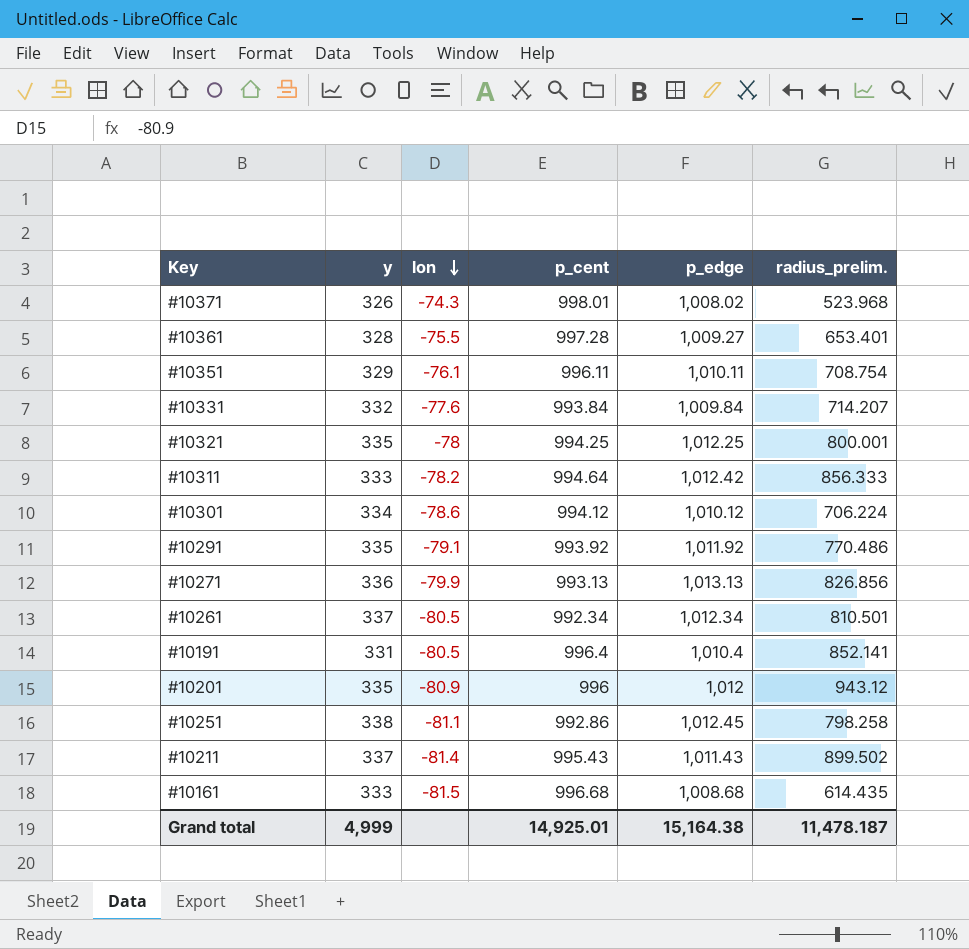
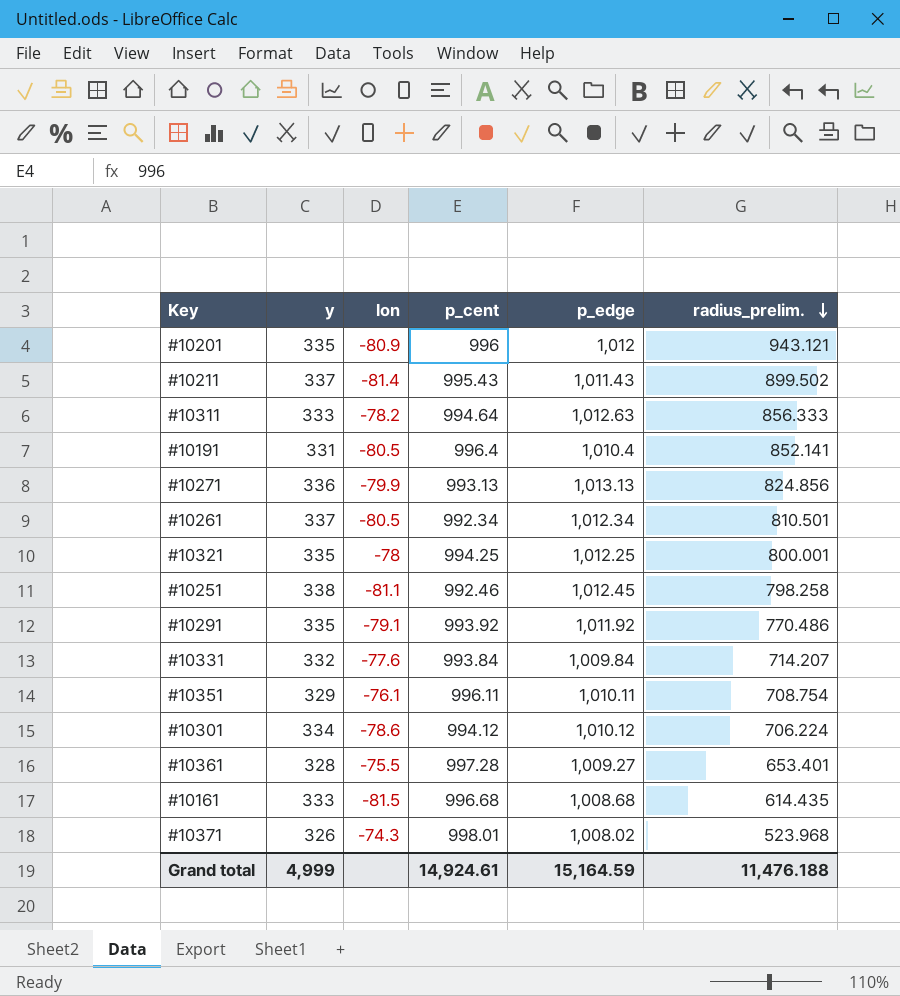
row order: lon descending -> radius_prelim. descending
#10201 | radius_prelim.: 943.12 -> 943.121
#10311 | p_edge: 1,012.42 -> 1,012.63
#10271 | radius_prelim.: 826.856 -> 824.856
#10251 | p_cent: 992.86 -> 992.46
Grand total | p_cent: 14,925.01 -> 14,924.61
Grand total | p_edge: 15,164.38 -> 15,164.59
Grand total | radius_prelim.: 11,478.187 -> 11,476.188

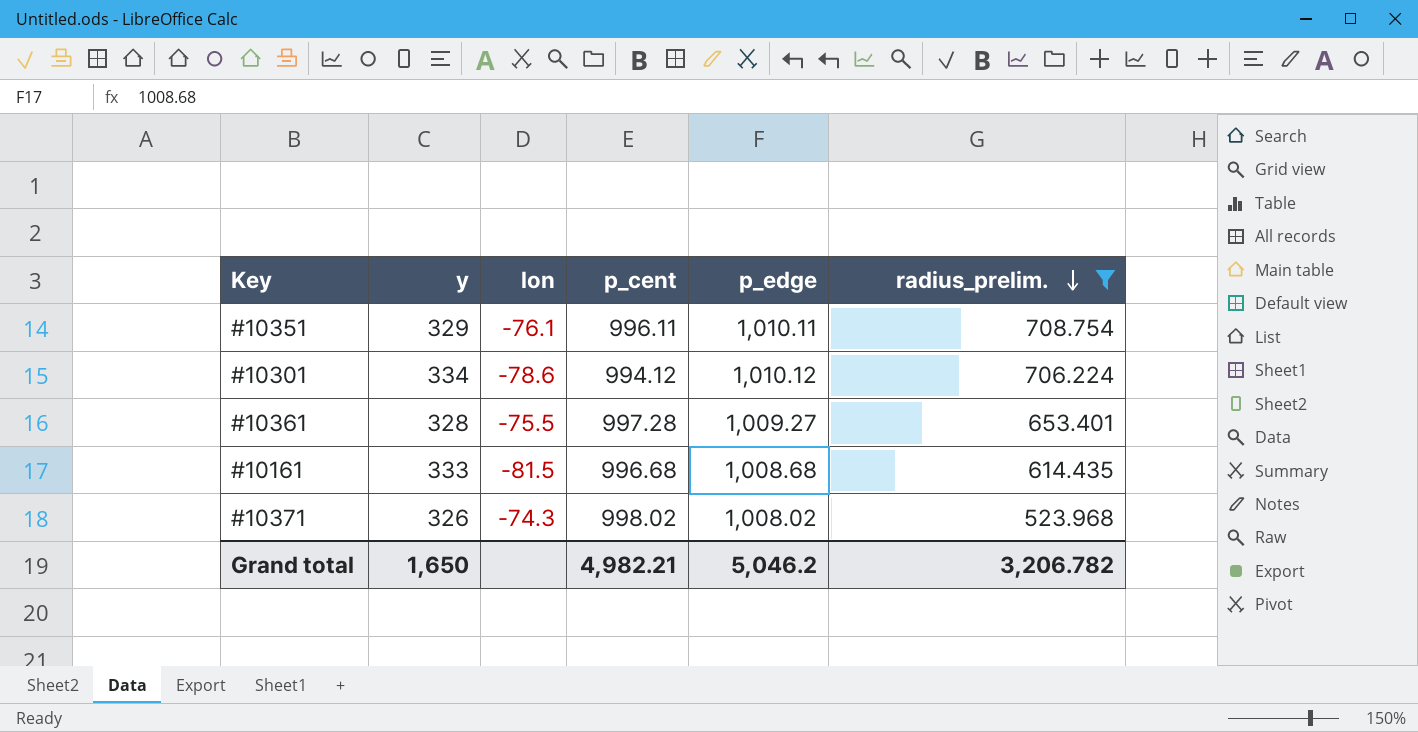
filter: none -> radius_prelim. <= 708.754
#10371 | p_cent: 998.01 -> 998.02
Grand total | y: 4,999 -> 1,650
Grand total | p_cent: 14,924.61 -> 4,982.21
Grand total | p_edge: 15,164.59 -> 5,046.2
Grand total | radius_prelim.: 11,476.188 -> 3,206.782

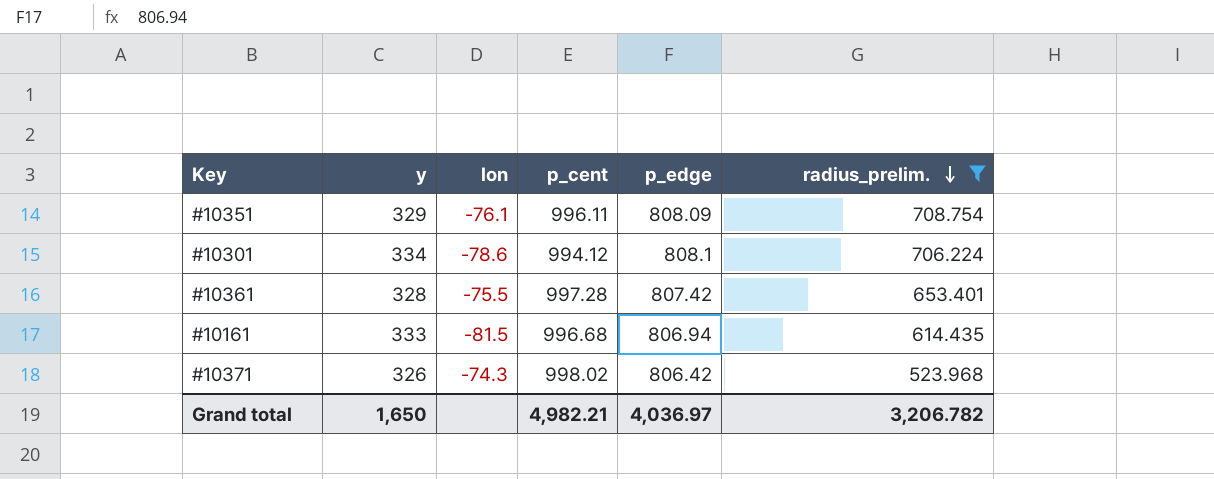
#10351 | p_edge: 1,010.11 -> 808.09
#10301 | p_edge: 1,010.12 -> 808.1
#10361 | p_edge: 1,009.27 -> 807.42
#10161 | p_edge: 1,008.68 -> 806.94
#10371 | p_edge: 1,008.02 -> 806.42
Grand total | p_edge: 5,046.2 -> 4,036.97

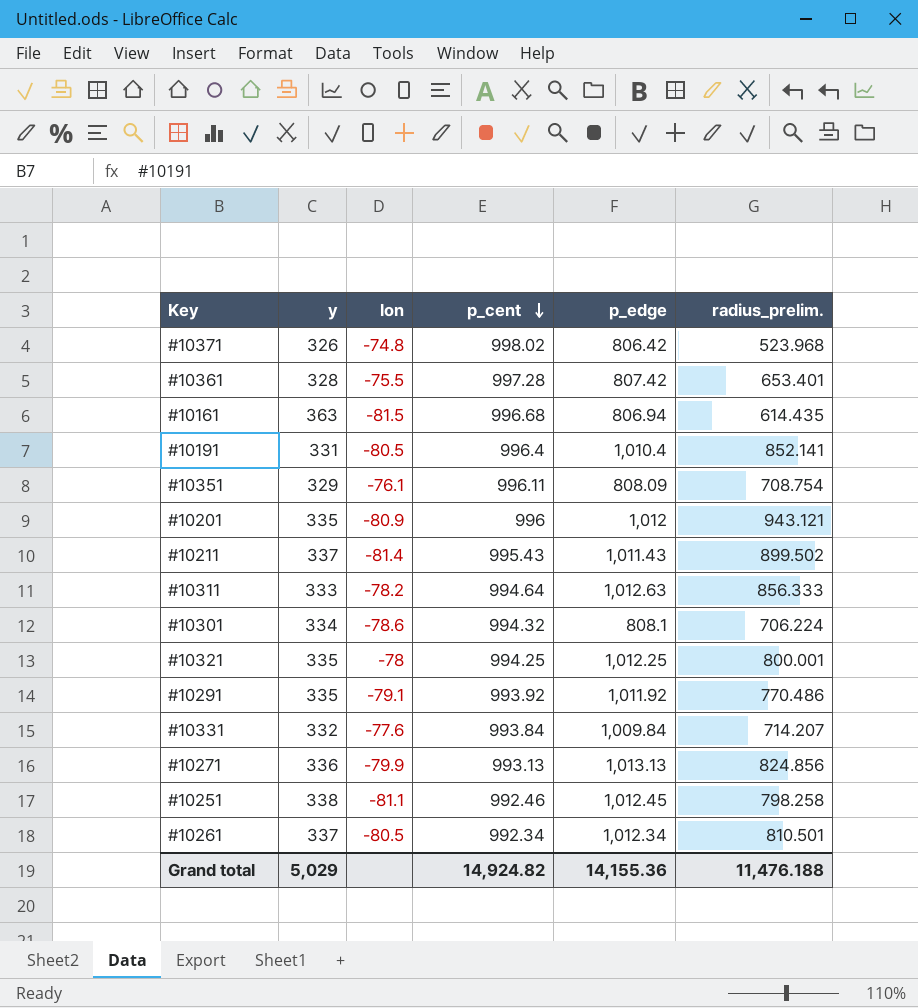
filter: radius_prelim. <= 708.754 -> none
row order: radius_prelim. descending -> p_cent descending
#10371 | lon: -74.3 -> -74.8
#10161 | y: 333 -> 363
#10301 | p_cent: 994.12 -> 994.32
Grand total | y: 1,650 -> 5,029
Grand total | p_cent: 4,982.21 -> 14,924.82
Grand total | p_edge: 4,036.97 -> 14,155.36
Grand total | radius_prelim.: 3,206.782 -> 11,476.188

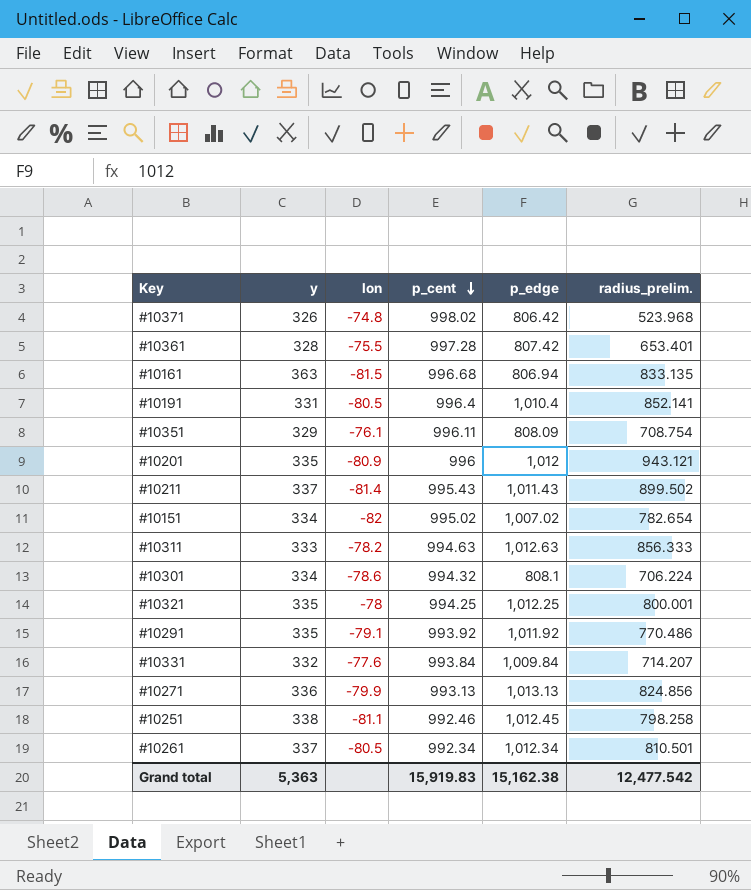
#10161 | radius_prelim.: 614.435 -> 833.135
row #10151: none -> 334 | -82 | 995.02 | 1,007.02 | 782.654
#10311 | p_cent: 994.64 -> 994.63
Grand total | y: 5,029 -> 5,363
Grand total | p_cent: 14,924.82 -> 15,919.83
Grand total | p_edge: 14,155.36 -> 15,162.38
Grand total | radius_prelim.: 11,476.188 -> 12,477.542

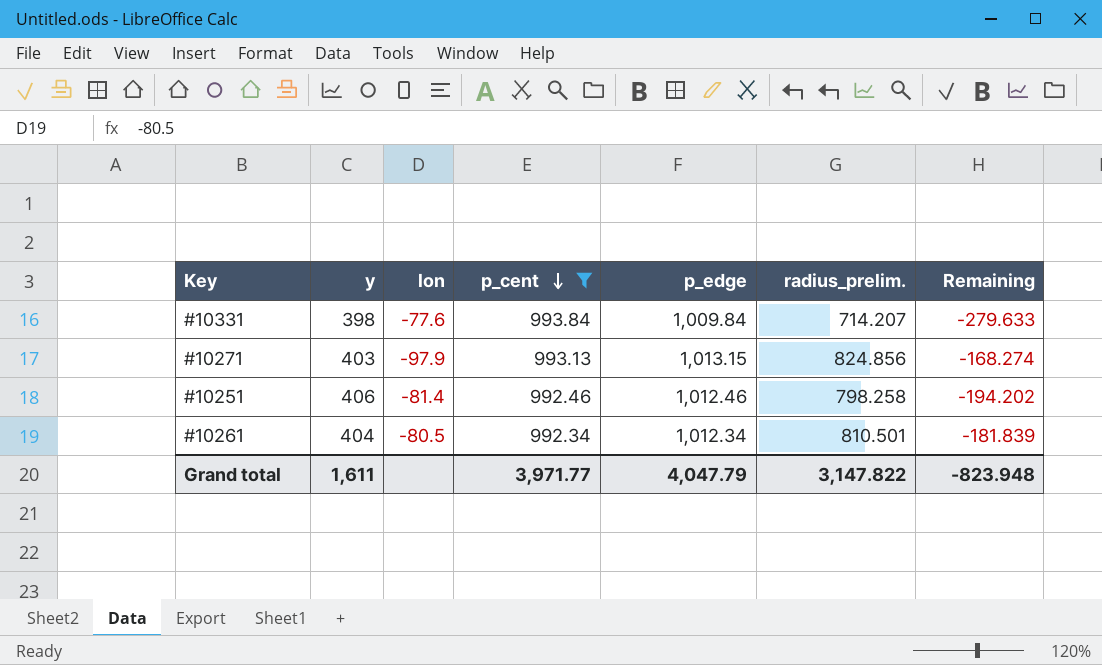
filter: none -> p_cent <= 993.84
column Remaining | formula: none -> [radius_prelim.] - [p_cent]
#10331 | y: 332 -> 398
#10271 | y: 336 -> 403
#10271 | lon: -79.9 -> -97.9
#10271 | p_edge: 1,013.13 -> 1,013.15
#10251 | y: 338 -> 406
#10251 | lon: -81.1 -> -81.4
#10251 | p_edge: 1,012.45 -> 1,012.46
#10261 | y: 337 -> 404
Grand total | y: 5,363 -> 1,611
Grand total | p_cent: 15,919.83 -> 3,971.77
Grand total | p_edge: 15,162.38 -> 4,047.79
Grand total | radius_prelim.: 12,477.542 -> 3,147.822

